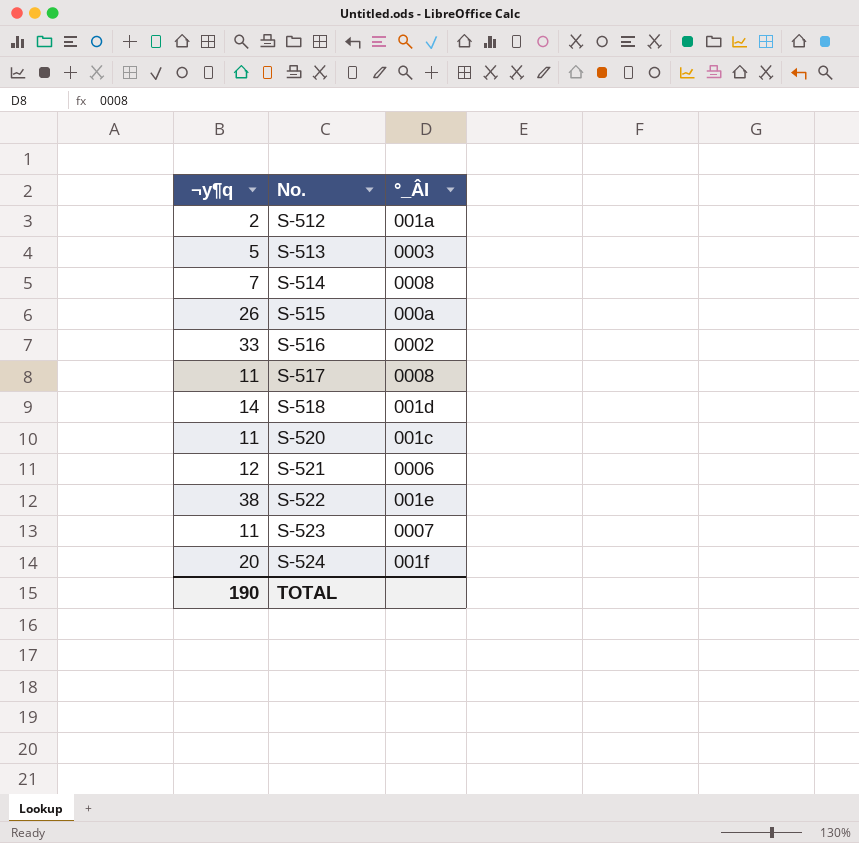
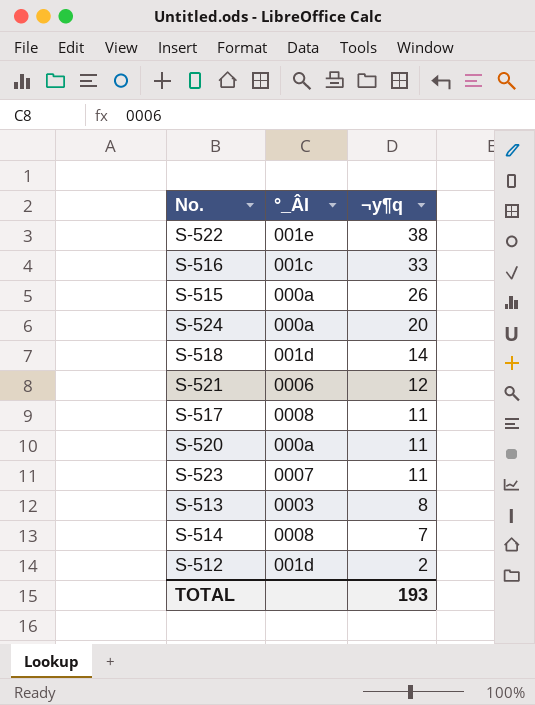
row order: No. ascending -> ¬y¶q descending
column ¬y¶q | position: 1 -> 3
S-516 | °_ÂI: 0002 -> 001c
S-524 | °_ÂI: 001f -> 000a
S-520 | °_ÂI: 001c -> 000a
S-513 | ¬y¶q: 5 -> 8
S-512 | °_ÂI: 001a -> 001d
TOTAL | ¬y¶q: 190 -> 193

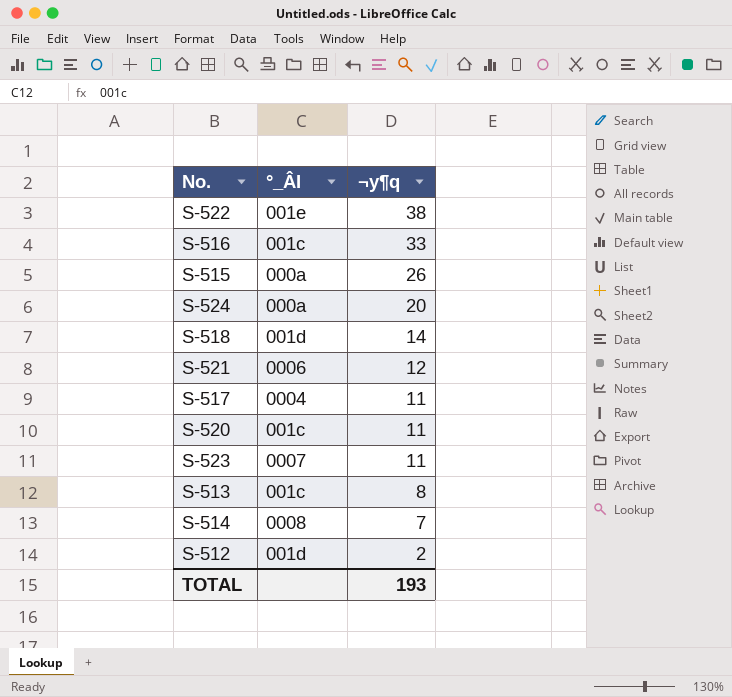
S-517 | °_ÂI: 0008 -> 0004
S-520 | °_ÂI: 000a -> 001c
S-513 | °_ÂI: 0003 -> 001c

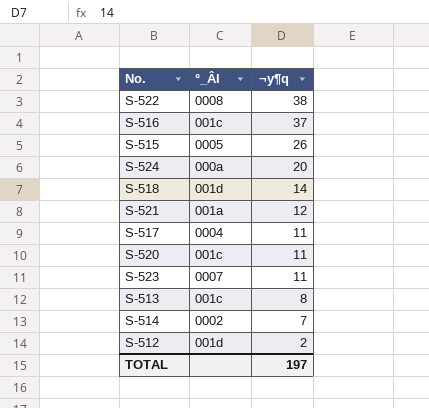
S-522 | °_ÂI: 001e -> 0008
S-516 | ¬y¶q: 33 -> 37
S-515 | °_ÂI: 000a -> 0005
S-521 | °_ÂI: 0006 -> 001a
S-514 | °_ÂI: 0008 -> 0002
TOTAL | ¬y¶q: 193 -> 197

